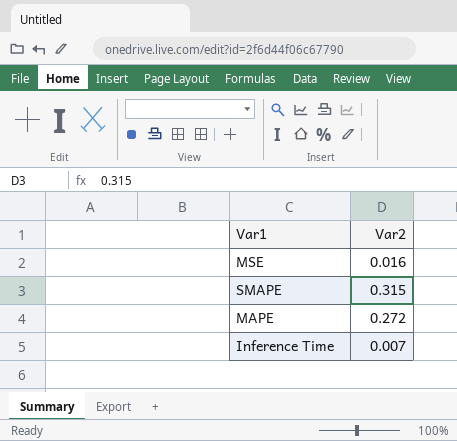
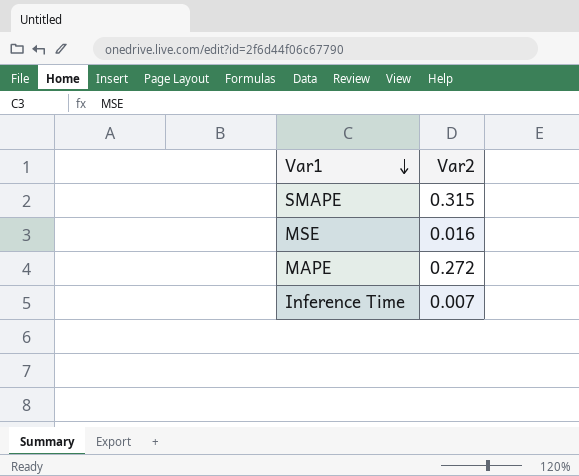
row order: none -> Var1 descending

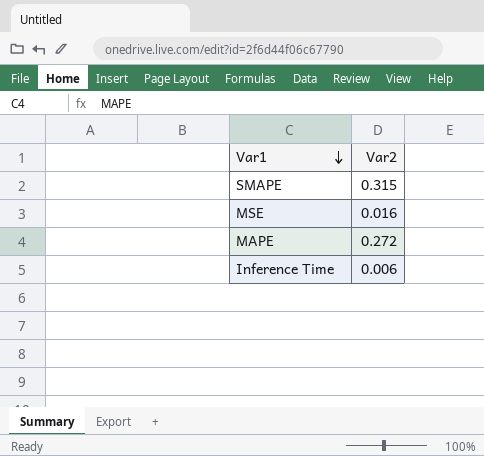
Inference Time | Var2: 0.007 -> 0.006

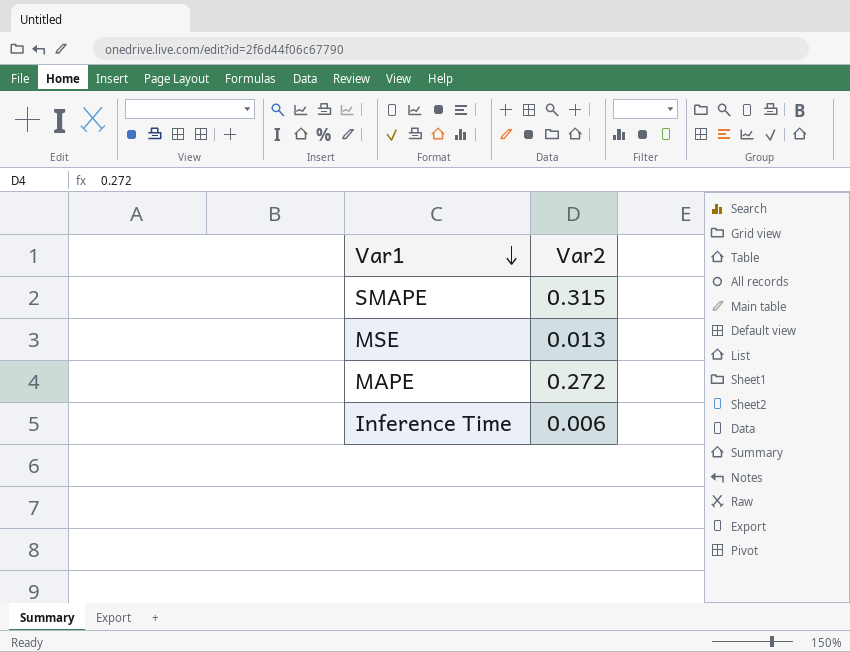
MSE | Var2: 0.016 -> 0.013

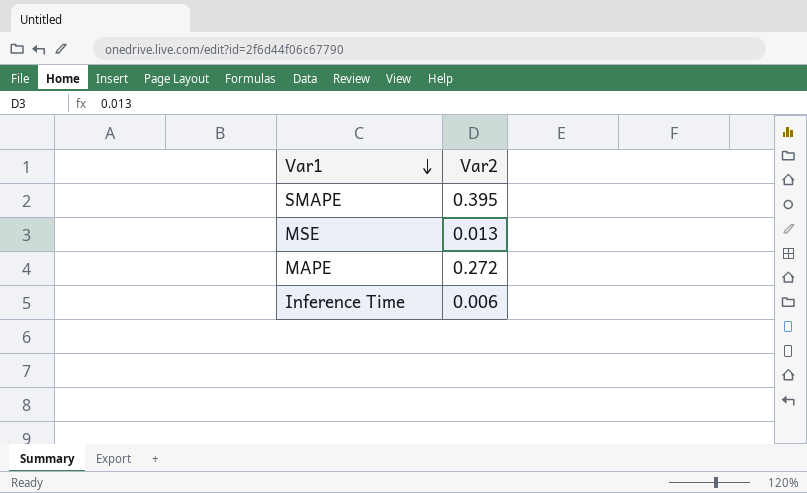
SMAPE | Var2: 0.315 -> 0.395

